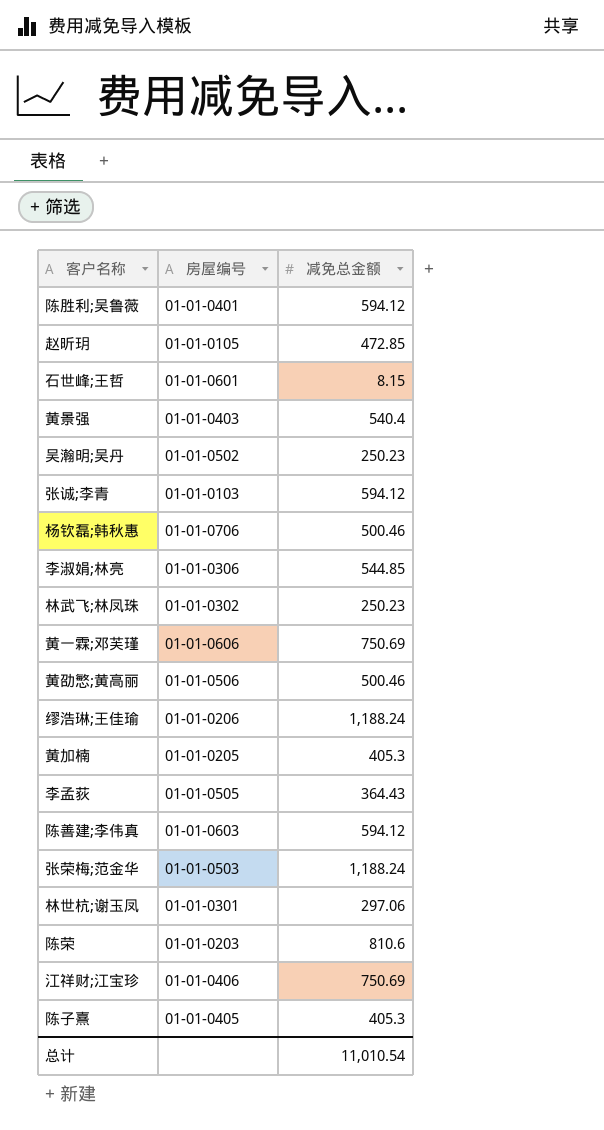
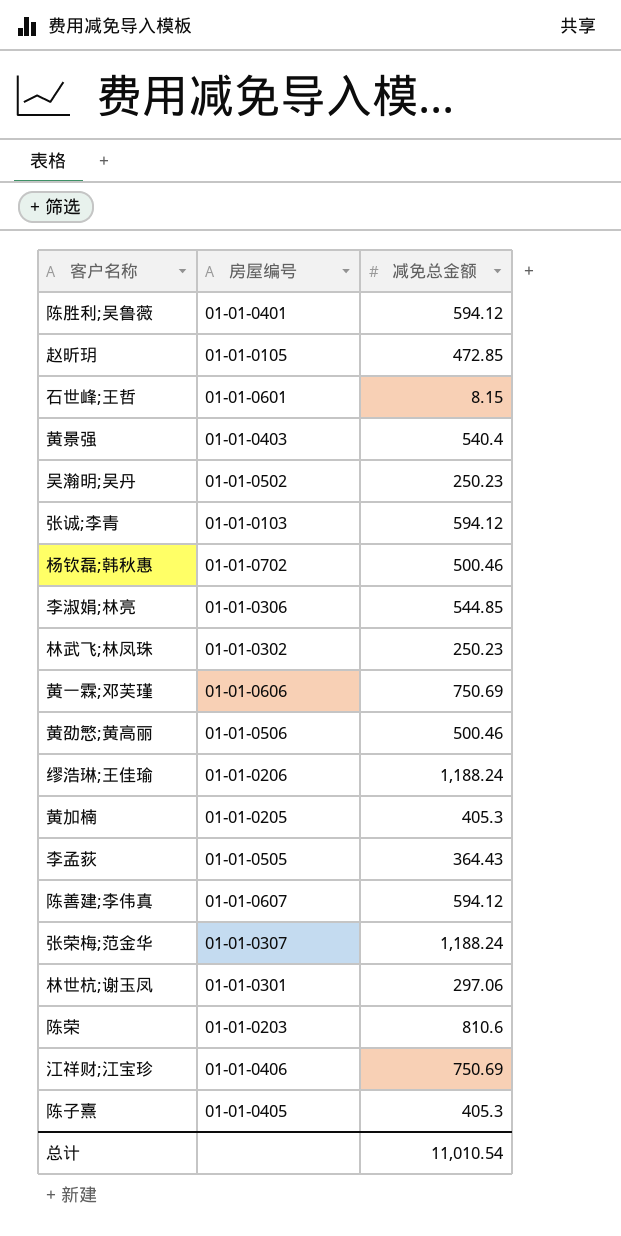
杨钦磊;韩秋惠 | 房屋编号: 01-01-0706 -> 01-01-0702
陈善建;李伟真 | 房屋编号: 01-01-0603 -> 01-01-0607
张荣梅;范金华 | 房屋编号: 01-01-0503 -> 01-01-0307

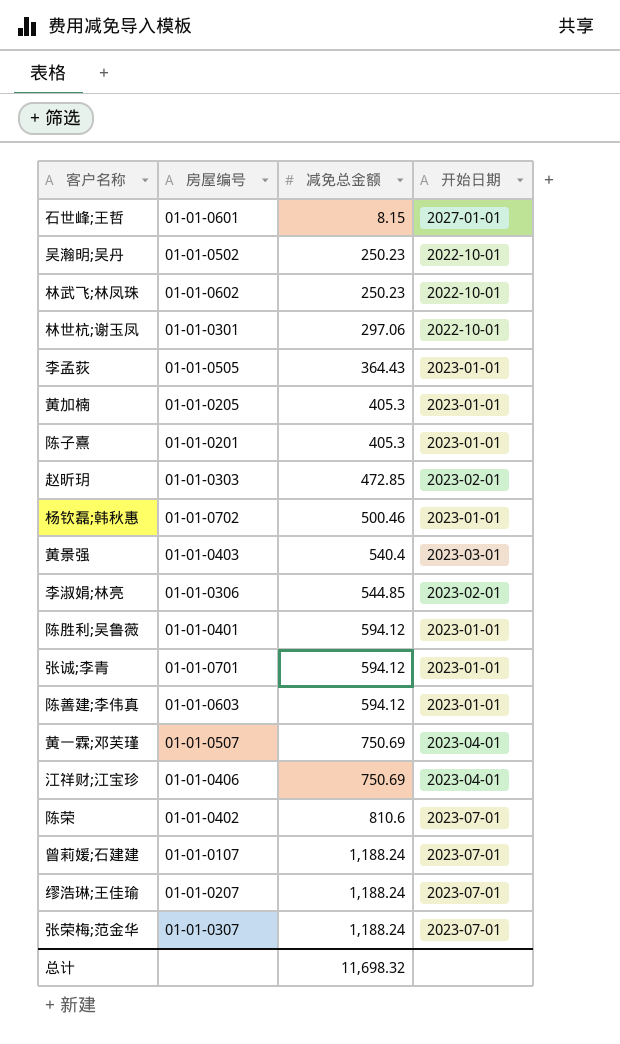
row order: none -> 减免总金额 ascending
column 开始日期 | position: none -> 4
row 黄劭慜;黄高丽: 01-01-0506 | 500.46 -> none
林武飞;林凤珠 | 房屋编号: 01-01-0302 -> 01-01-0602
陈子熹 | 房屋编号: 01-01-0405 -> 01-01-0201
赵昕玥 | 房屋编号: 01-01-0105 -> 01-01-0303
张诚;李青 | 房屋编号: 01-01-0103 -> 01-01-0701
陈善建;李伟真 | 房屋编号: 01-01-0607 -> 01-01-0603
黄一霖;邓芙瑾 | 房屋编号: 01-01-0606 -> 01-01-0507
陈荣 | 房屋编号: 01-01-0203 -> 01-01-0402
row 曾莉媛;石建建: none -> 01-01-0107 | 1,188.24 | 2023-07-01
缪浩琳;王佳瑜 | 房屋编号: 01-01-0206 -> 01-01-0207
总计 | 减免总金额: 11,010.54 -> 11,698.32

